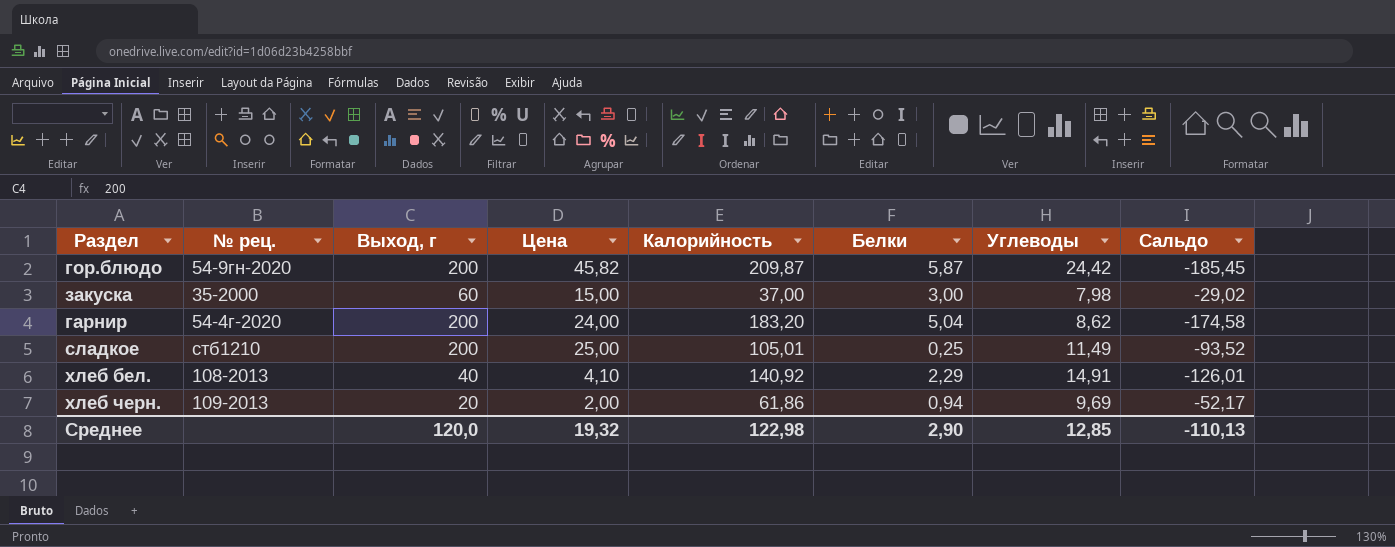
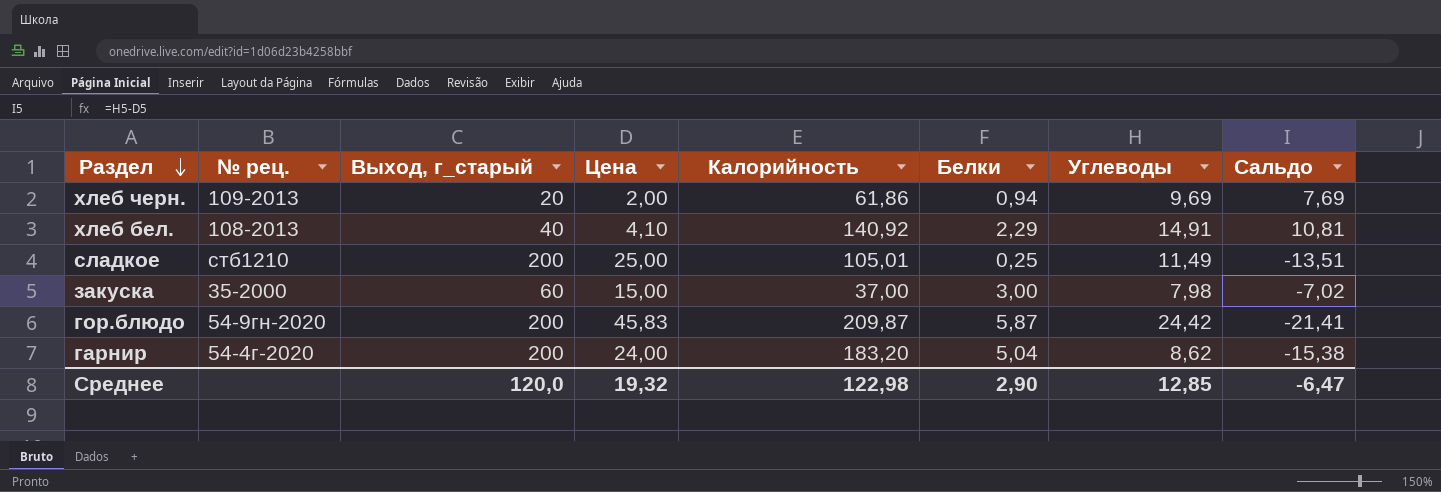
row order: none -> Раздел descending
column name: Выход, г -> Выход, г_старый
column Сальдо | formula: [Углеводы] - [Калорийность] -> [Углеводы] - [Цена]
гор.блюдо | Цена: 45,82 -> 45,83
Среднее | Сальдо: -110,13 -> -6,47

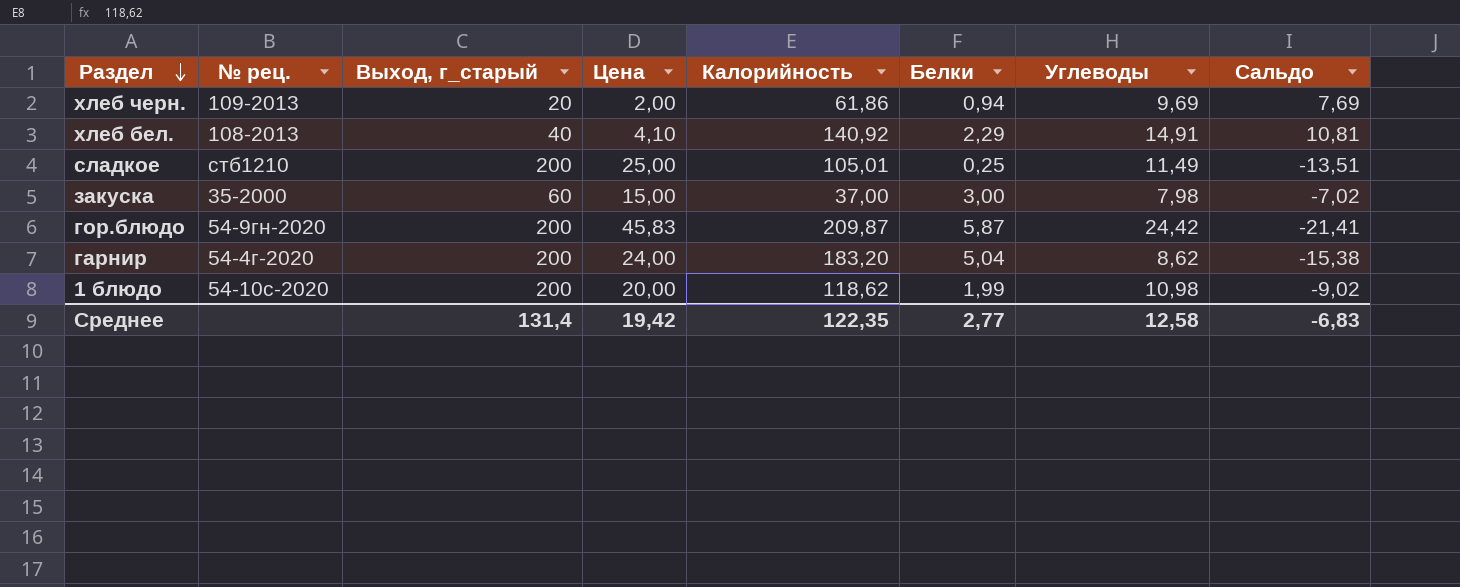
row 1 блюдо: none -> 54-10с-2020 | 200 | 20,00 | 118,62 | 1,99 | 10,98 | -9,02
Среднее | Выход, г_старый: 120,0 -> 131,4
Среднее | Цена: 19,32 -> 19,42
Среднее | Калорийность: 122,98 -> 122,35
Среднее | Белки: 2,90 -> 2,77
Среднее | Углеводы: 12,85 -> 12,58
Среднее | Сальдо: -6,47 -> -6,83

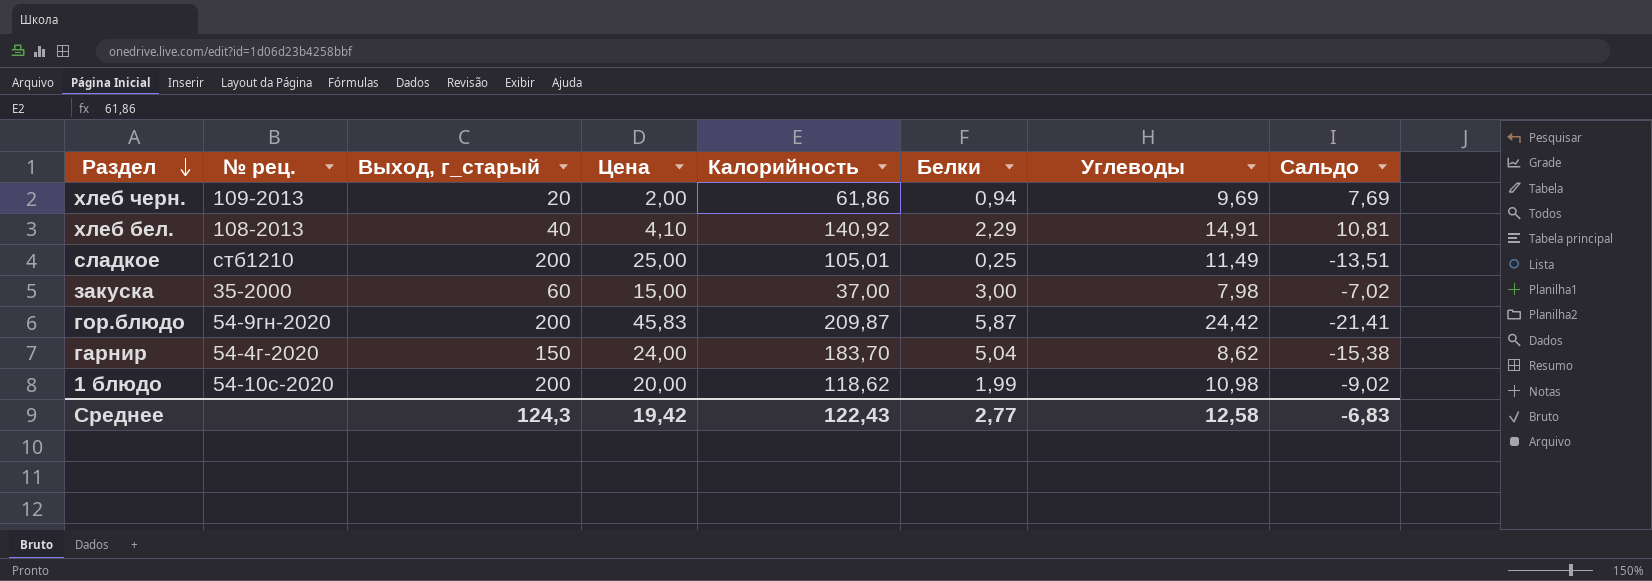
гарнир | Выход, г_старый: 200 -> 150
гарнир | Калорийность: 183,20 -> 183,70
Среднее | Выход, г_старый: 131,4 -> 124,3
Среднее | Калорийность: 122,35 -> 122,43

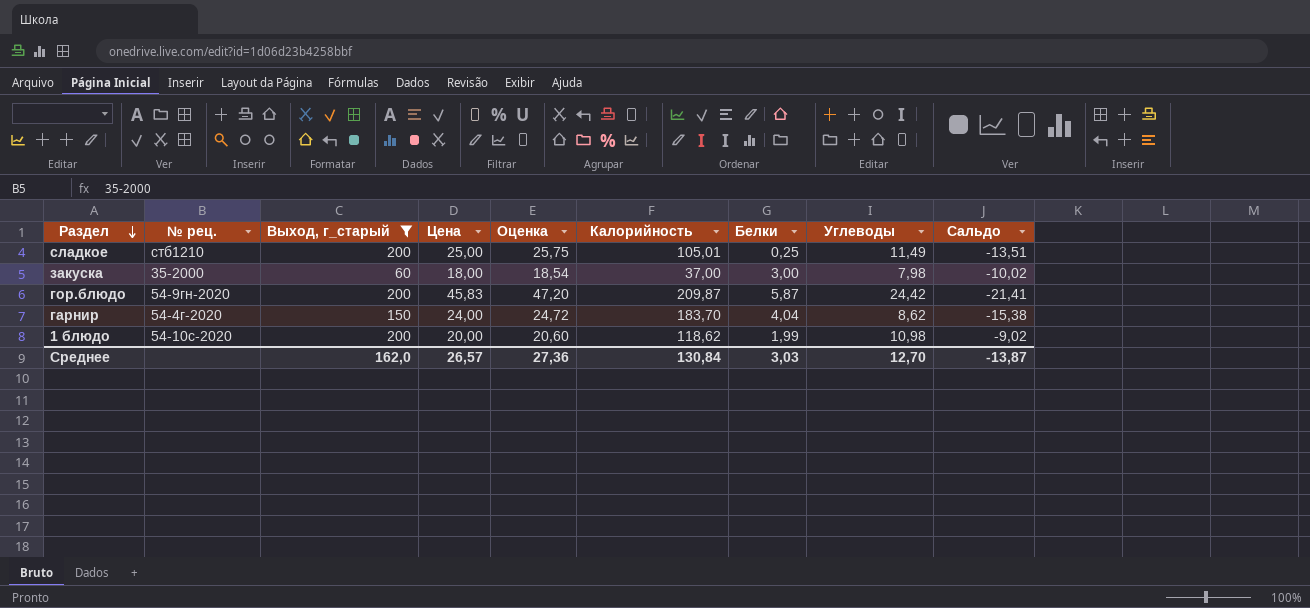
filter: none -> Выход, г_старый >= 60
column Оценка | formula: none -> [Цена] * 1,03
закуска | Цена: 15,00 -> 18,00
закуска | Сальдо: -7,02 -> -10,02
гарнир | Белки: 5,04 -> 4,04
Среднее | Выход, г_старый: 124,3 -> 162,0
Среднее | Цена: 19,42 -> 26,57
Среднее | Калорийность: 122,43 -> 130,84
Среднее | Белки: 2,77 -> 3,03
Среднее | Углеводы: 12,58 -> 12,70
Среднее | Сальдо: -6,83 -> -13,87

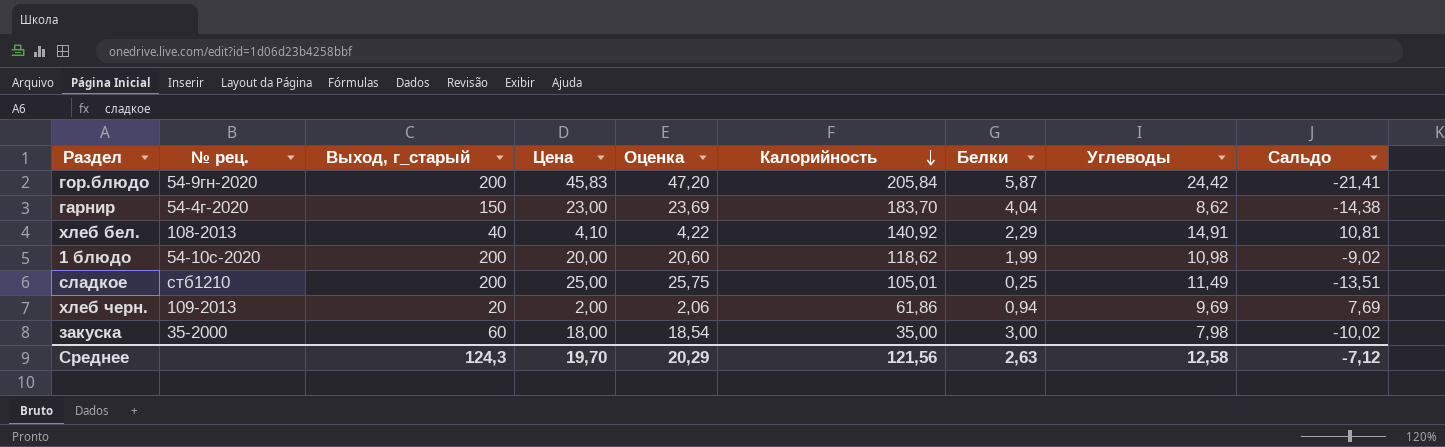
filter: Выход, г_старый >= 60 -> none
row order: Раздел descending -> Калорийность descending
гор.блюдо | Калорийность: 209,87 -> 205,84
гарнир | Цена: 24,00 -> 23,00
гарнир | Оценка: 24,72 -> 23,69
гарнир | Сальдо: -15,38 -> -14,38
закуска | Калорийность: 37,00 -> 35,00
Среднее | Выход, г_старый: 162,0 -> 124,3
Среднее | Цена: 26,57 -> 19,70
Среднее | Оценка: 27,36 -> 20,29
Среднее | Калорийность: 130,84 -> 121,56
Среднее | Белки: 3,03 -> 2,63
Среднее | Углеводы: 12,70 -> 12,58
Среднее | Сальдо: -13,87 -> -7,12

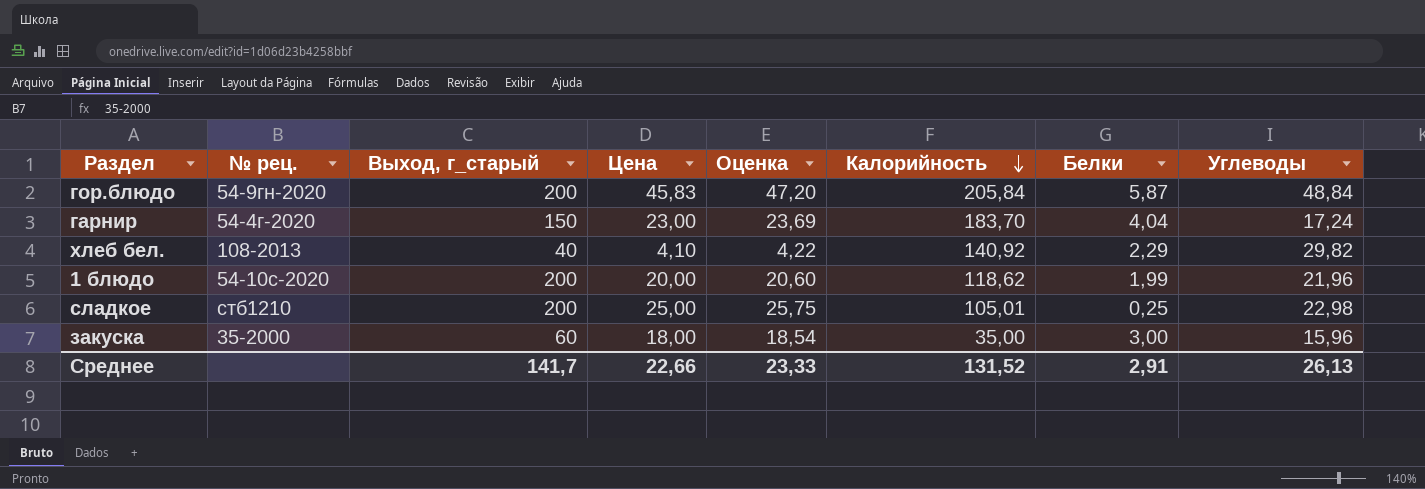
column Сальдо | formula: [Углеводы] - [Цена] -> none
row хлеб черн.: 109-2013 | 20 | 2,00 | 2,06 | 61,86 | 0,94 | 9,69 | 7,69 -> none
гор.блюдо | Углеводы: 24,42 -> 48,84
гарнир | Углеводы: 8,62 -> 17,24
хлеб бел. | Углеводы: 14,91 -> 29,82
1 блюдо | Углеводы: 10,98 -> 21,96
сладкое | Углеводы: 11,49 -> 22,98
закуска | Углеводы: 7,98 -> 15,96
Среднее | Выход, г_старый: 124,3 -> 141,7
Среднее | Цена: 19,70 -> 22,66
Среднее | Оценка: 20,29 -> 23,33
Среднее | Калорийность: 121,56 -> 131,52
Среднее | Белки: 2,63 -> 2,91
Среднее | Углеводы: 12,58 -> 26,13

